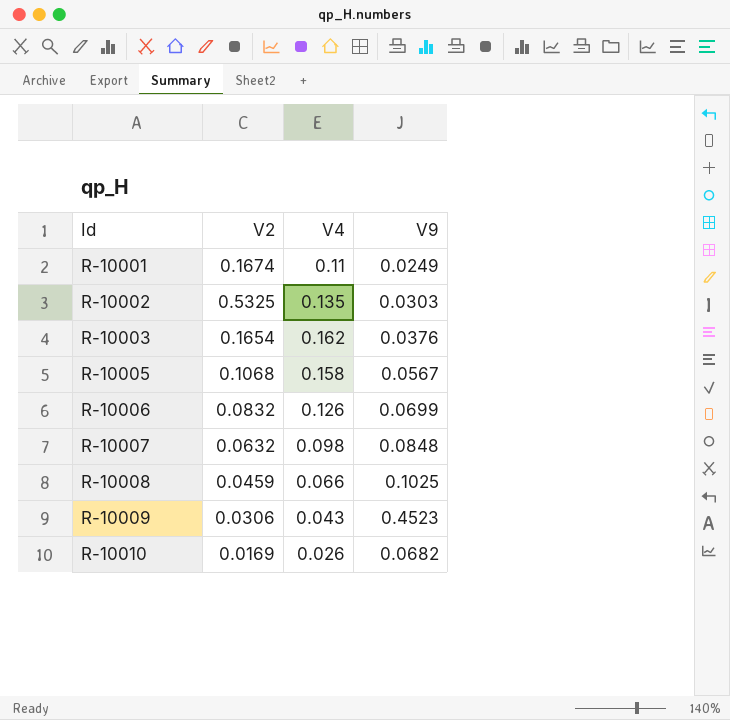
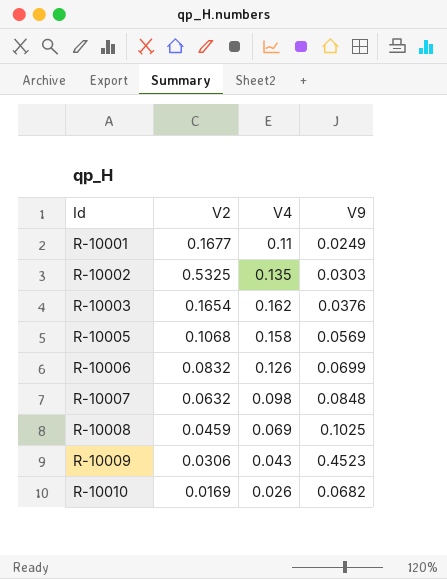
R-10001 | V2: 0.1674 -> 0.1677
R-10005 | V9: 0.0567 -> 0.0569
R-10008 | V4: 0.066 -> 0.069

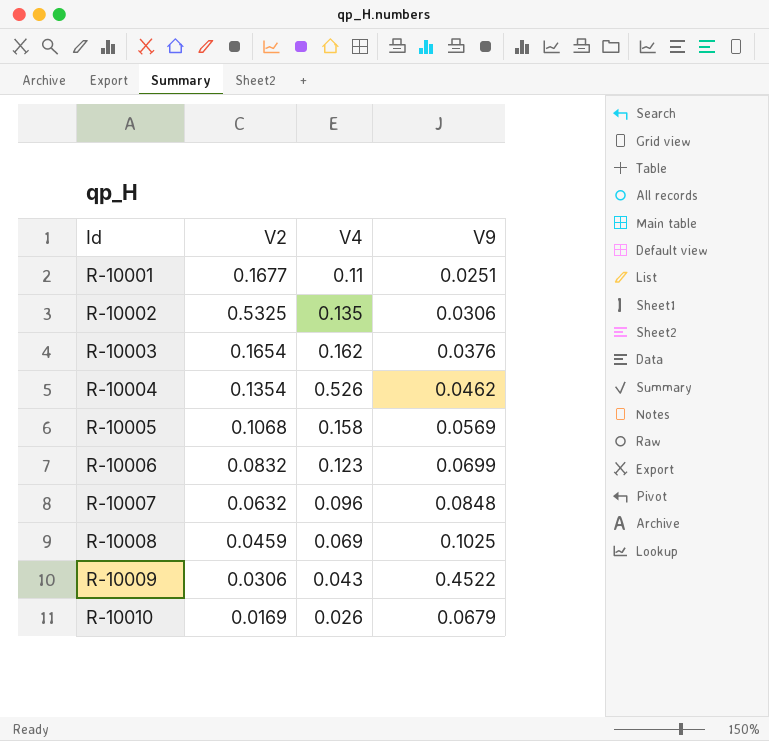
R-10001 | V9: 0.0249 -> 0.0251
R-10002 | V9: 0.0303 -> 0.0306
row R-10004: none -> 0.1354 | 0.526 | 0.0462
R-10006 | V4: 0.126 -> 0.123
R-10007 | V4: 0.098 -> 0.096
R-10009 | V9: 0.4523 -> 0.4522
R-10010 | V9: 0.0682 -> 0.0679

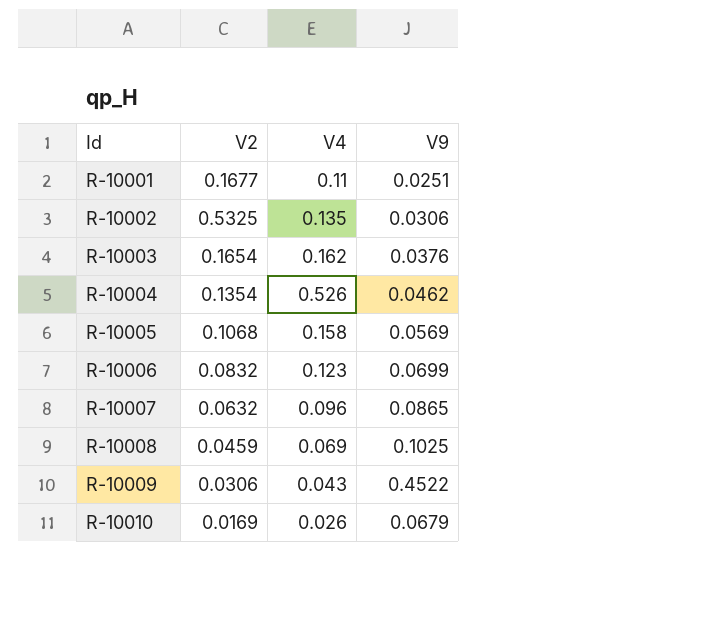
R-10007 | V9: 0.0848 -> 0.0865

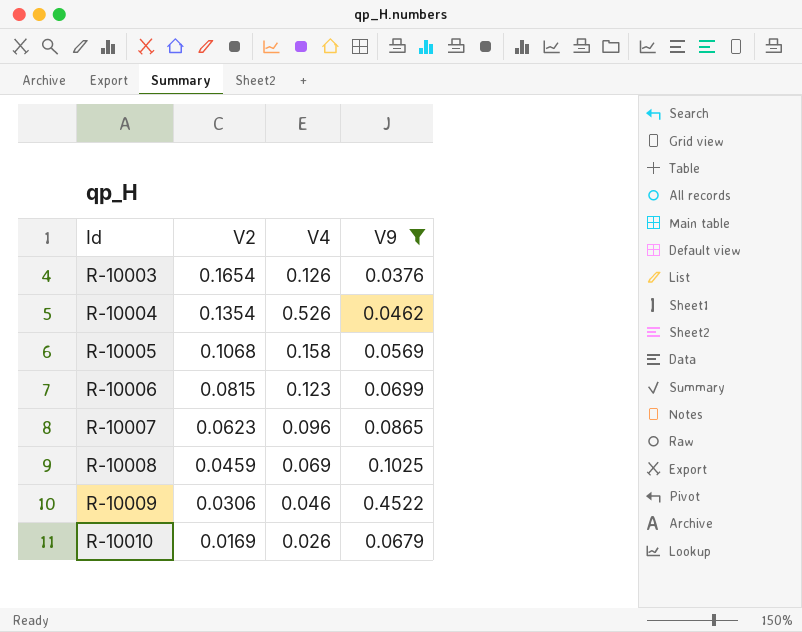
filter: none -> V9 >= 0.0376
R-10003 | V4: 0.162 -> 0.126
R-10006 | V2: 0.0832 -> 0.0815
R-10007 | V2: 0.0632 -> 0.0623
R-10009 | V4: 0.043 -> 0.046

